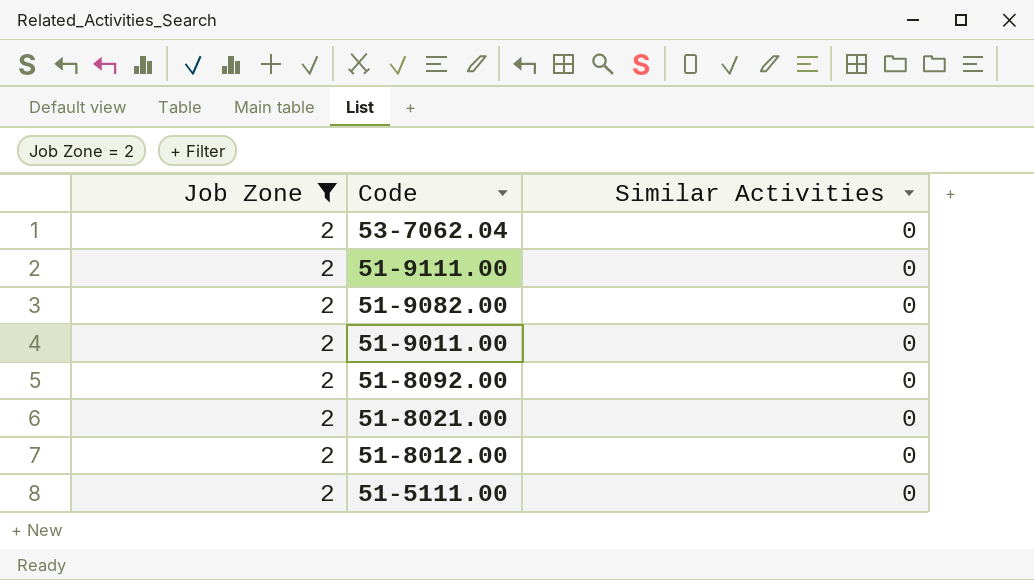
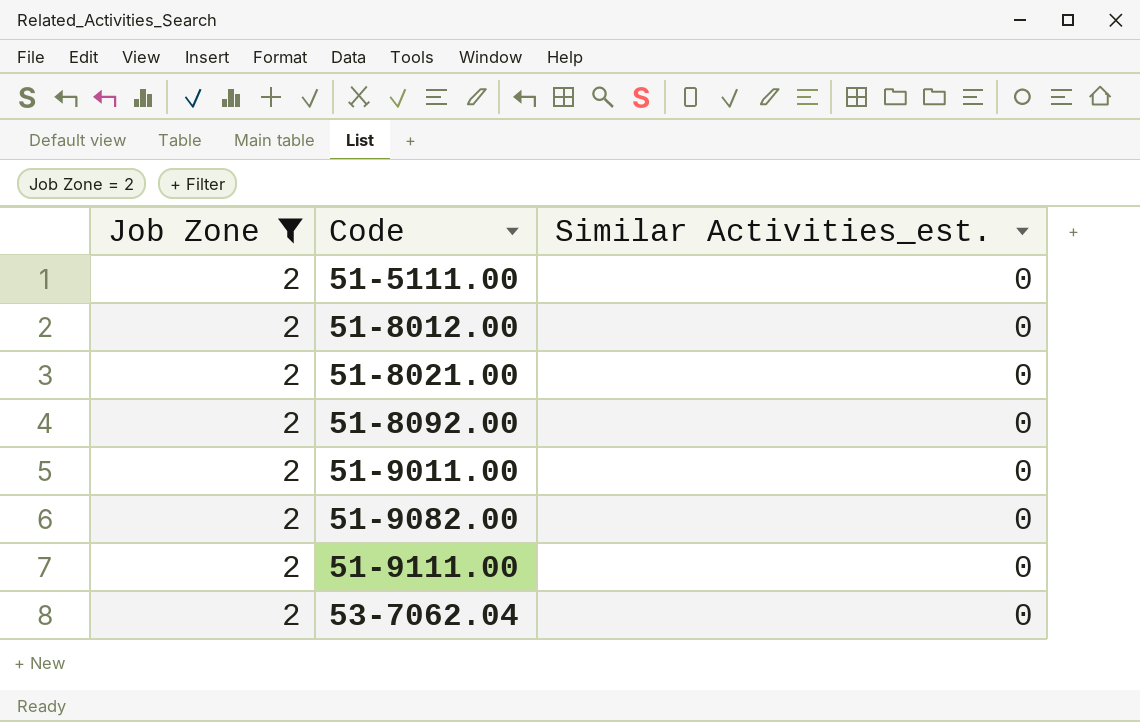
row order: Code descending -> Code ascending
column name: Similar Activities -> Similar Activities_est.

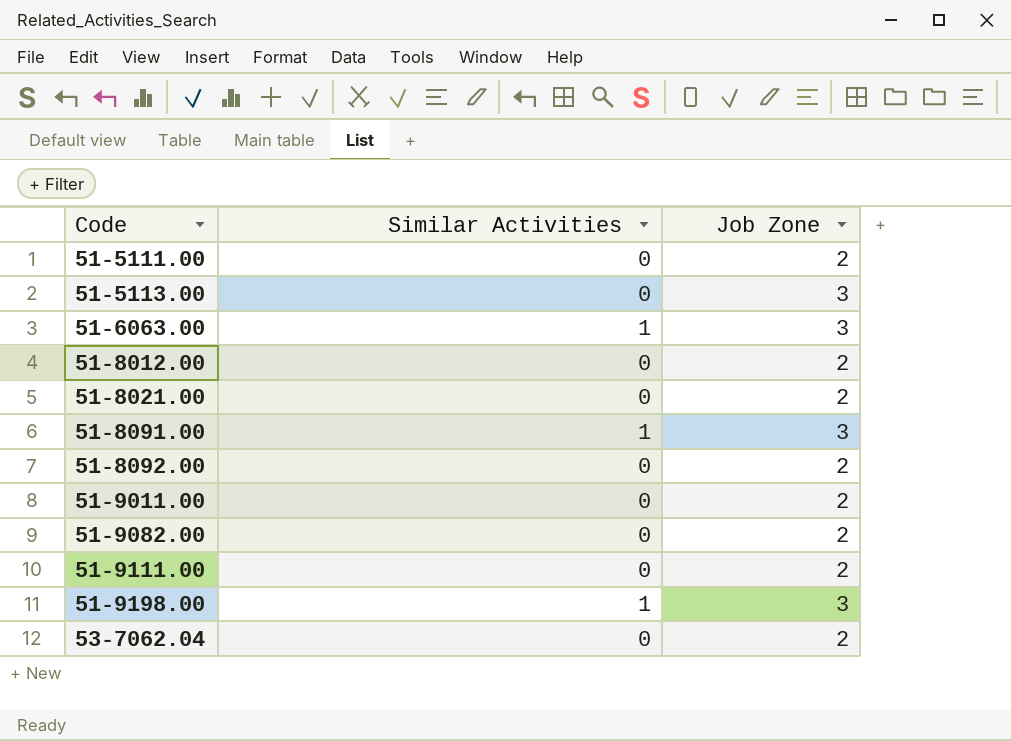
filter: Job Zone = 2 -> none
column name: Similar Activities_est. -> Similar Activities
column Job Zone | position: 1 -> 3

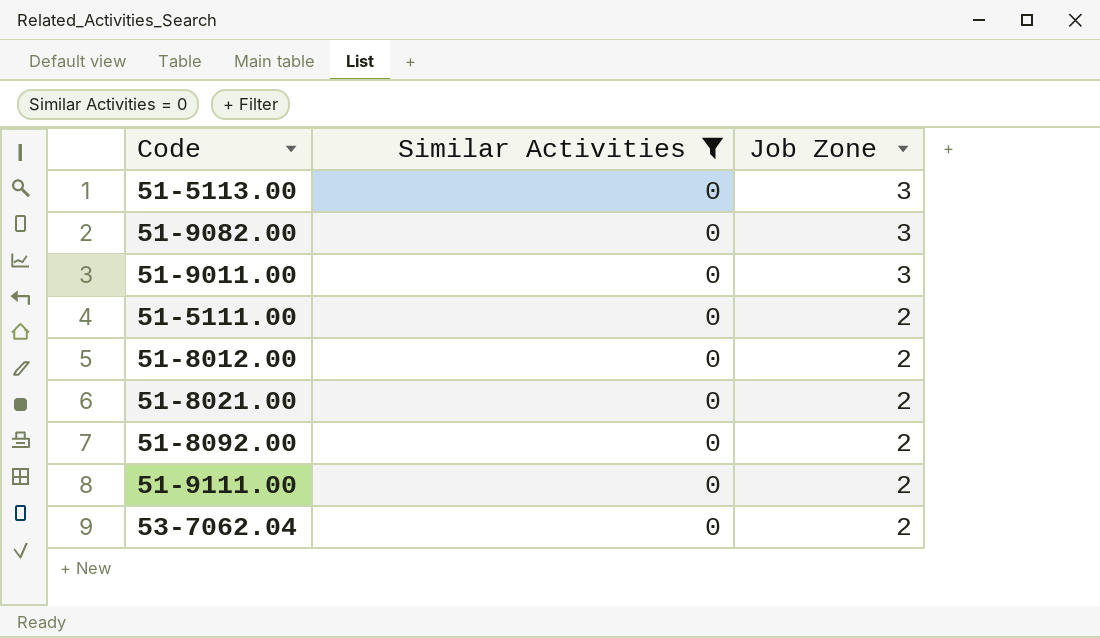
filter: none -> Similar Activities = 0
row order: Code ascending -> Job Zone descending
51-9082.00 | Job Zone: 2 -> 3
51-9011.00 | Job Zone: 2 -> 3

